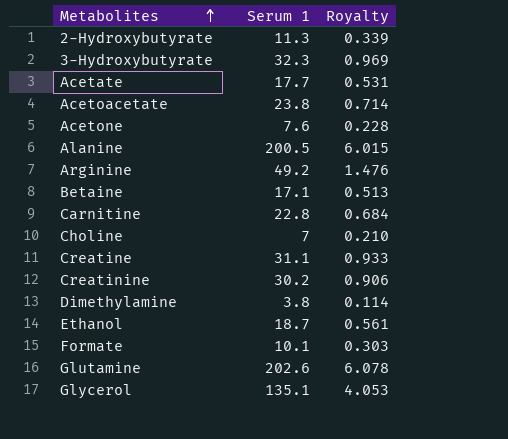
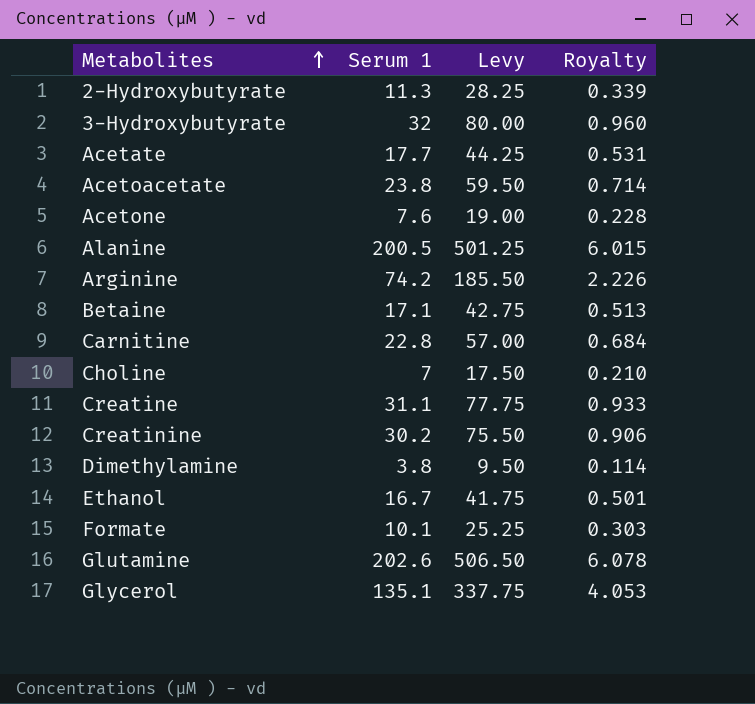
column Levy | formula: none -> [Serum 1] * 2.5
3-Hydroxybutyrate | Serum 1: 32.3 -> 32
3-Hydroxybutyrate | Royalty: 0.969 -> 0.960
Arginine | Serum 1: 49.2 -> 74.2
Arginine | Royalty: 1.476 -> 2.226
Ethanol | Serum 1: 18.7 -> 16.7
Ethanol | Royalty: 0.561 -> 0.501

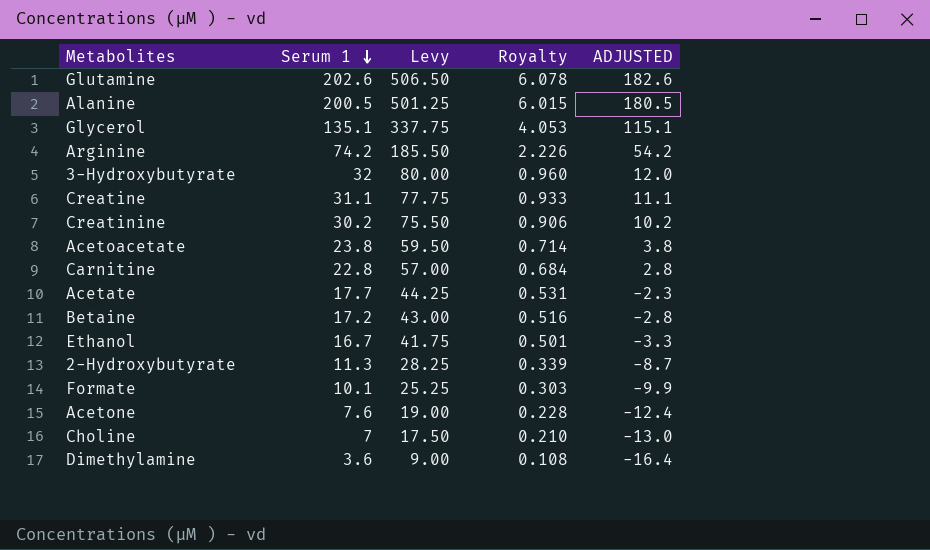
row order: Metabolites ascending -> Serum 1 descending
column ADJUSTED | formula: none -> [Serum 1] - 20
Betaine | Serum 1: 17.1 -> 17.2
Betaine | Levy: 42.75 -> 43.00
Betaine | Royalty: 0.513 -> 0.516
Dimethylamine | Serum 1: 3.8 -> 3.6
Dimethylamine | Levy: 9.50 -> 9.00
Dimethylamine | Royalty: 0.114 -> 0.108

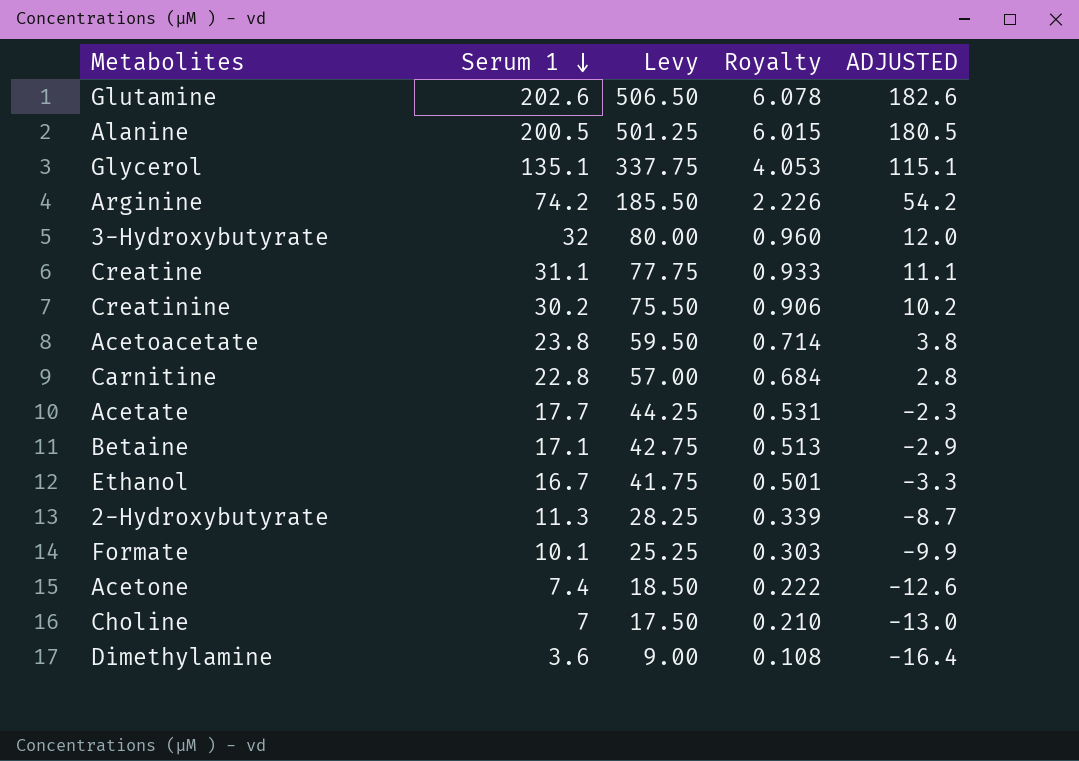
Betaine | Serum 1: 17.2 -> 17.1
Betaine | Levy: 43.00 -> 42.75
Betaine | Royalty: 0.516 -> 0.513
Betaine | ADJUSTED: -2.8 -> -2.9
Acetone | Serum 1: 7.6 -> 7.4
Acetone | Levy: 19.00 -> 18.50
Acetone | Royalty: 0.228 -> 0.222
Acetone | ADJUSTED: -12.4 -> -12.6

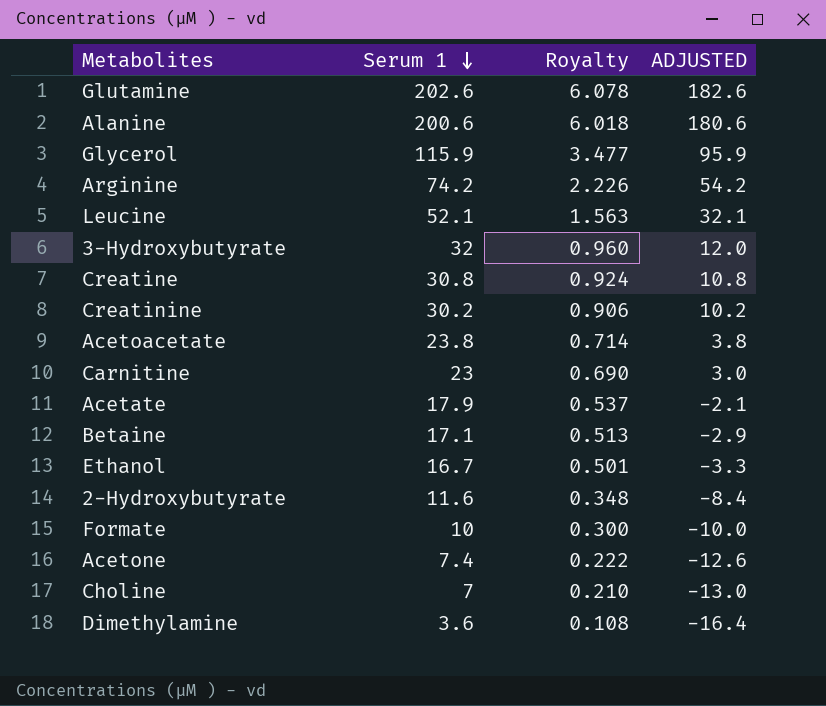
column Levy | formula: [Serum 1] * 2.5 -> none
Alanine | Serum 1: 200.5 -> 200.6
Alanine | Royalty: 6.015 -> 6.018
Alanine | ADJUSTED: 180.5 -> 180.6
Glycerol | Serum 1: 135.1 -> 115.9
Glycerol | Royalty: 4.053 -> 3.477
Glycerol | ADJUSTED: 115.1 -> 95.9
row Leucine: none -> 52.1 | 1.563 | 32.1
Creatine | Serum 1: 31.1 -> 30.8
Creatine | Royalty: 0.933 -> 0.924
Creatine | ADJUSTED: 11.1 -> 10.8
Carnitine | Serum 1: 22.8 -> 23
Carnitine | Royalty: 0.684 -> 0.690
Carnitine | ADJUSTED: 2.8 -> 3.0
Acetate | Serum 1: 17.7 -> 17.9
Acetate | Royalty: 0.531 -> 0.537
Acetate | ADJUSTED: -2.3 -> -2.1
2-Hydroxybutyrate | Serum 1: 11.3 -> 11.6
2-Hydroxybutyrate | Royalty: 0.339 -> 0.348
2-Hydroxybutyrate | ADJUSTED: -8.7 -> -8.4
Formate | Serum 1: 10.1 -> 10
Formate | Royalty: 0.303 -> 0.300
Formate | ADJUSTED: -9.9 -> -10.0

